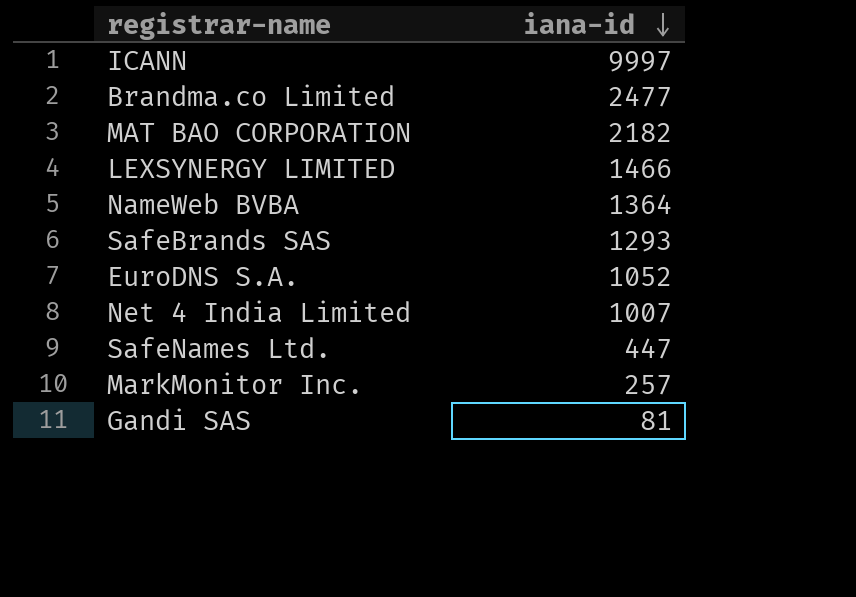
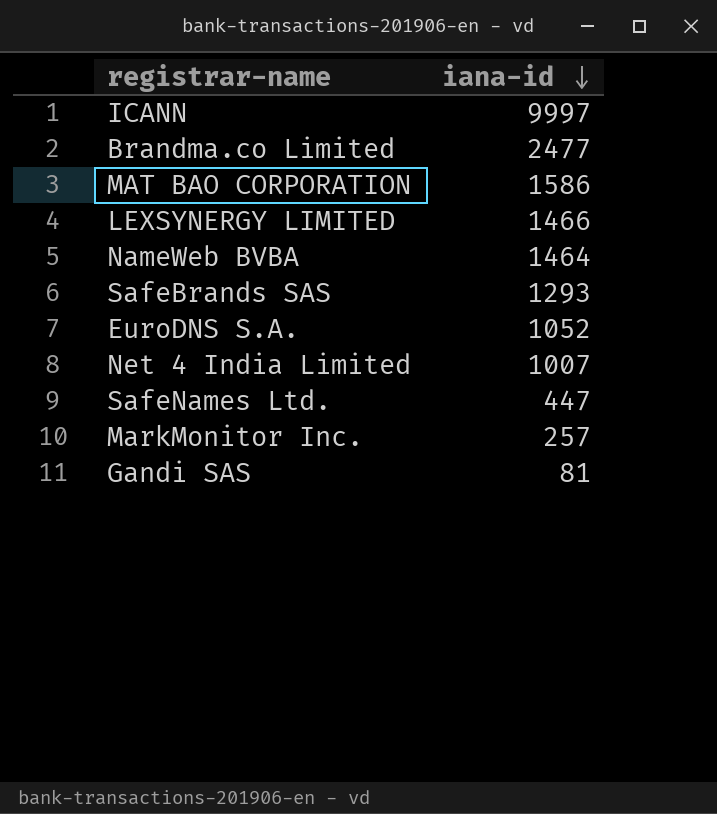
MAT BAO CORPORATION | iana-id: 2182 -> 1586
NameWeb BVBA | iana-id: 1364 -> 1464

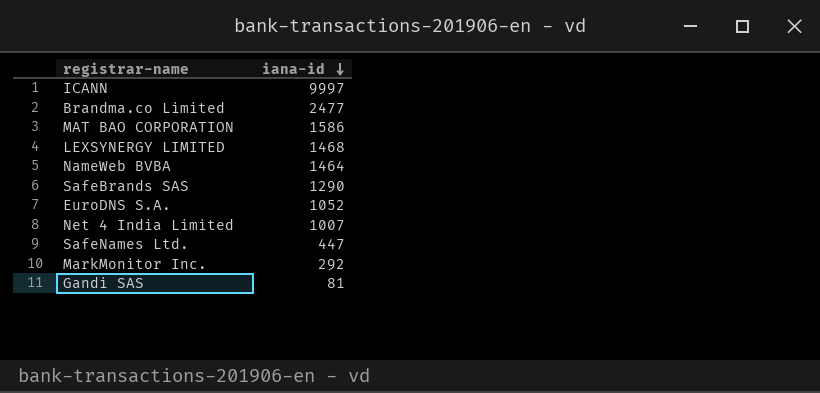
LEXSYNERGY LIMITED | iana-id: 1466 -> 1468
SafeBrands SAS | iana-id: 1293 -> 1290
MarkMonitor Inc. | iana-id: 257 -> 292

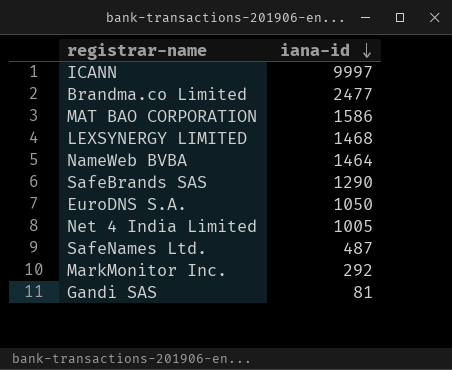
EuroDNS S.A. | iana-id: 1052 -> 1050
Net 4 India Limited | iana-id: 1007 -> 1005
SafeNames Ltd. | iana-id: 447 -> 487

